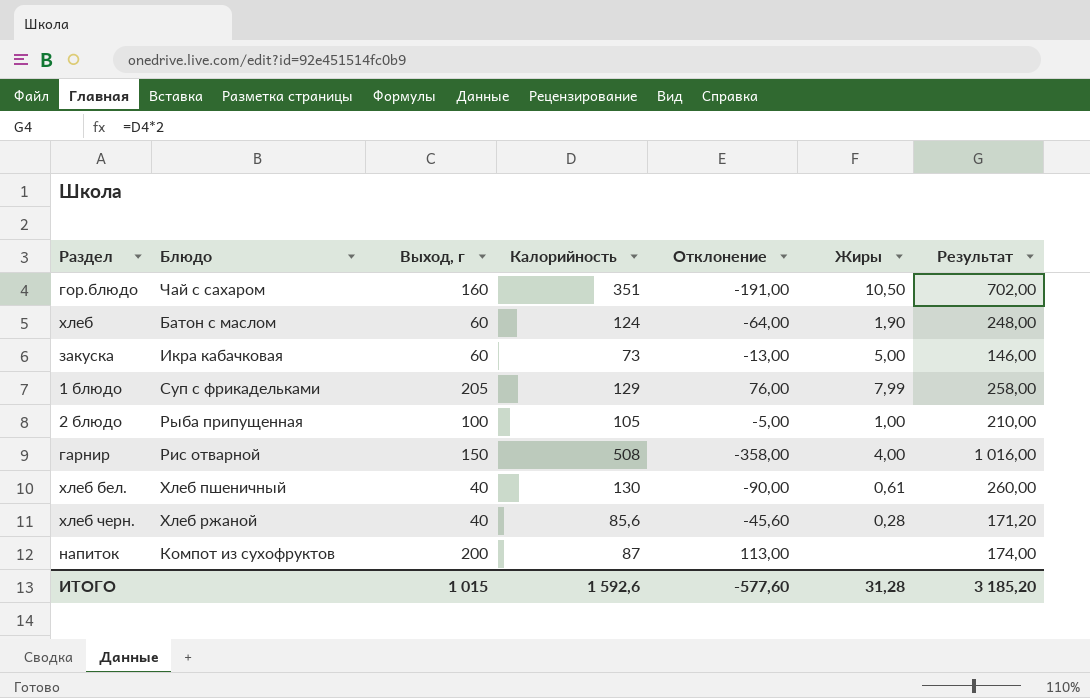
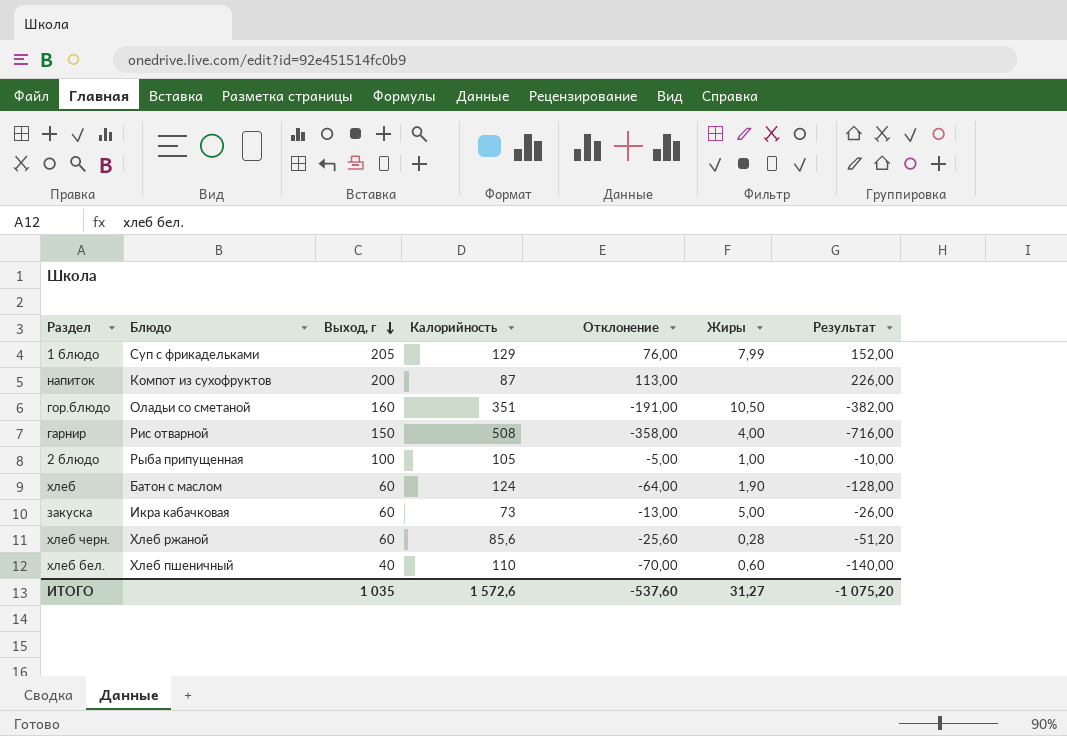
row order: none -> Выход, г descending
column Результат | formula: [Калорийность] * 2 -> [Отклонение] * 2
гор.блюдо | Блюдо: Чай с сахаром -> Оладьи со сметаной
хлеб черн. | Выход, г: 40 -> 60
хлеб черн. | Отклонение: -45,60 -> -25,60
хлеб бел. | Калорийность: 130 -> 110
хлеб бел. | Отклонение: -90,00 -> -70,00
хлеб бел. | Жиры: 0,61 -> 0,60
ИТОГО | Выход, г: 1 015 -> 1 035
ИТОГО | Калорийность: 1 592,6 -> 1 572,6
ИТОГО | Отклонение: -577,60 -> -537,60
ИТОГО | Жиры: 31,28 -> 31,27
ИТОГО | Результат: 3 185,20 -> -1 075,20

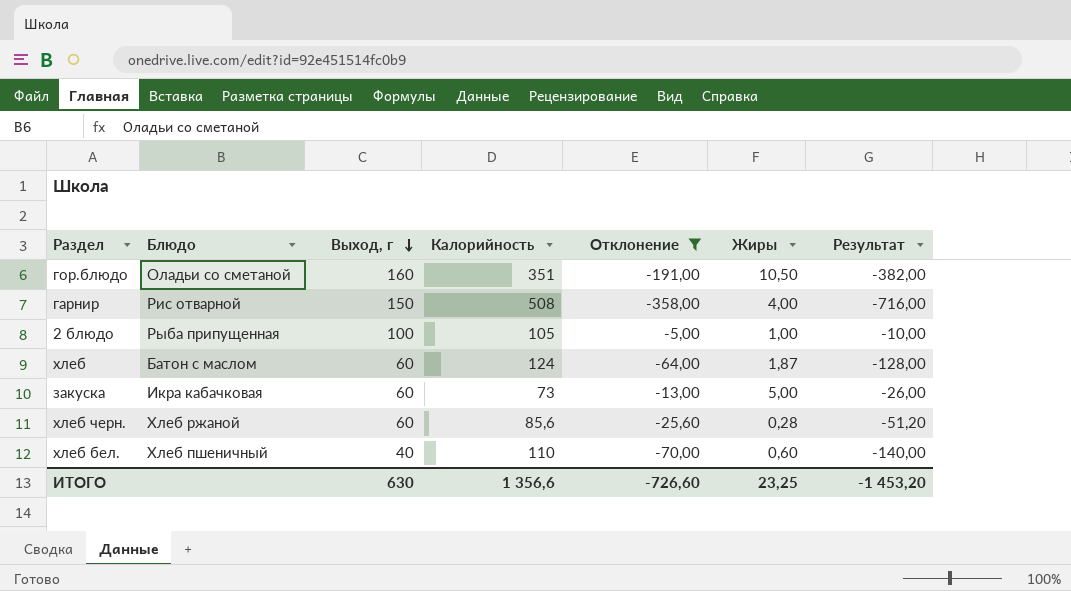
filter: none -> Отклонение <= -5,00
хлеб | Жиры: 1,90 -> 1,87
ИТОГО | Выход, г: 1 035 -> 630
ИТОГО | Калорийность: 1 572,6 -> 1 356,6
ИТОГО | Отклонение: -537,60 -> -726,60
ИТОГО | Жиры: 31,27 -> 23,25
ИТОГО | Результат: -1 075,20 -> -1 453,20

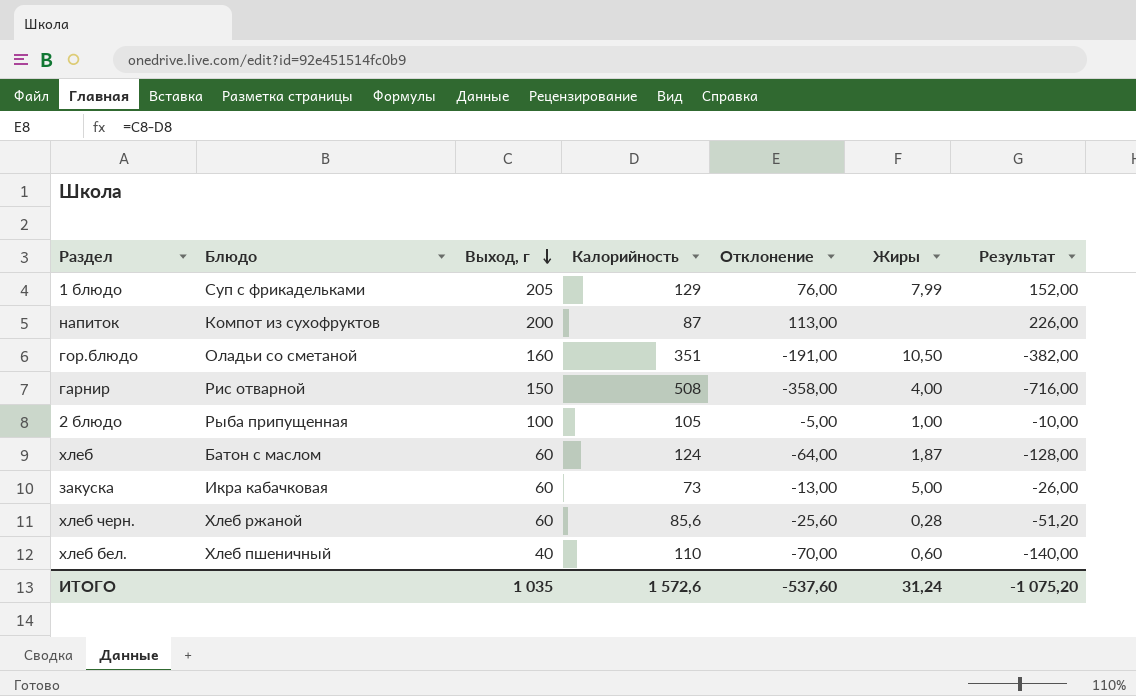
filter: Отклонение <= -5,00 -> none
ИТОГО | Выход, г: 630 -> 1 035
ИТОГО | Калорийность: 1 356,6 -> 1 572,6
ИТОГО | Отклонение: -726,60 -> -537,60
ИТОГО | Жиры: 23,25 -> 31,24
ИТОГО | Результат: -1 453,20 -> -1 075,20

